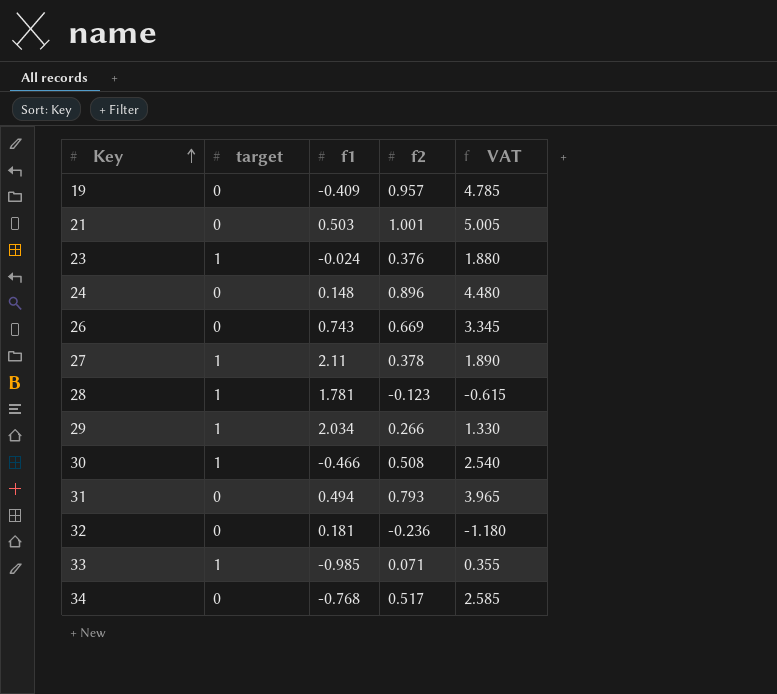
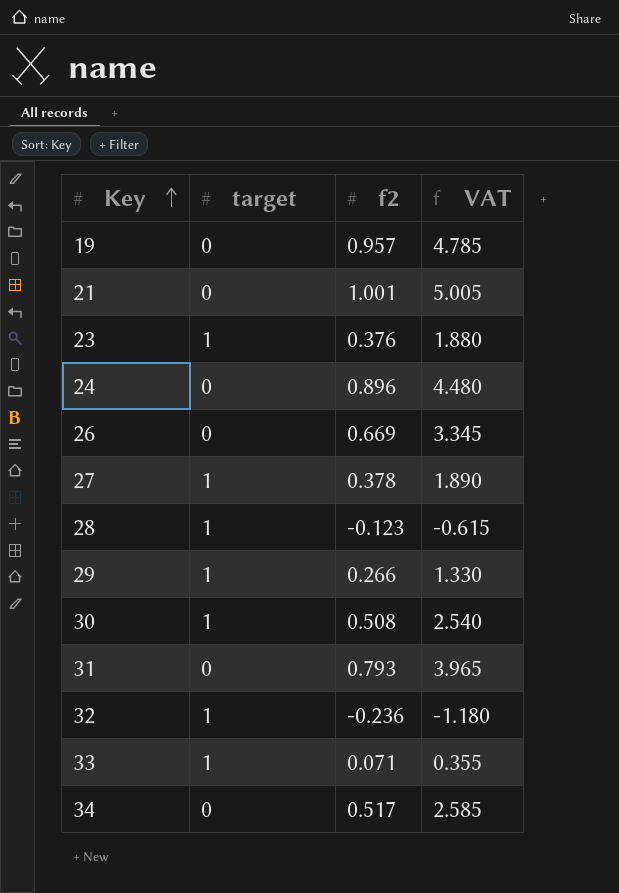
column f1 | position: 3 -> none
32 | target: 0 -> 1

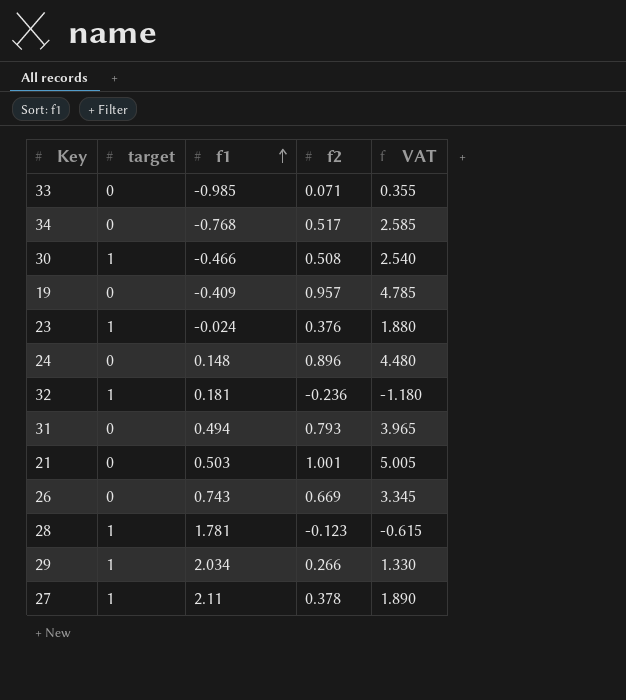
row order: Key ascending -> f1 ascending
column f1 | position: none -> 3
33 | target: 1 -> 0

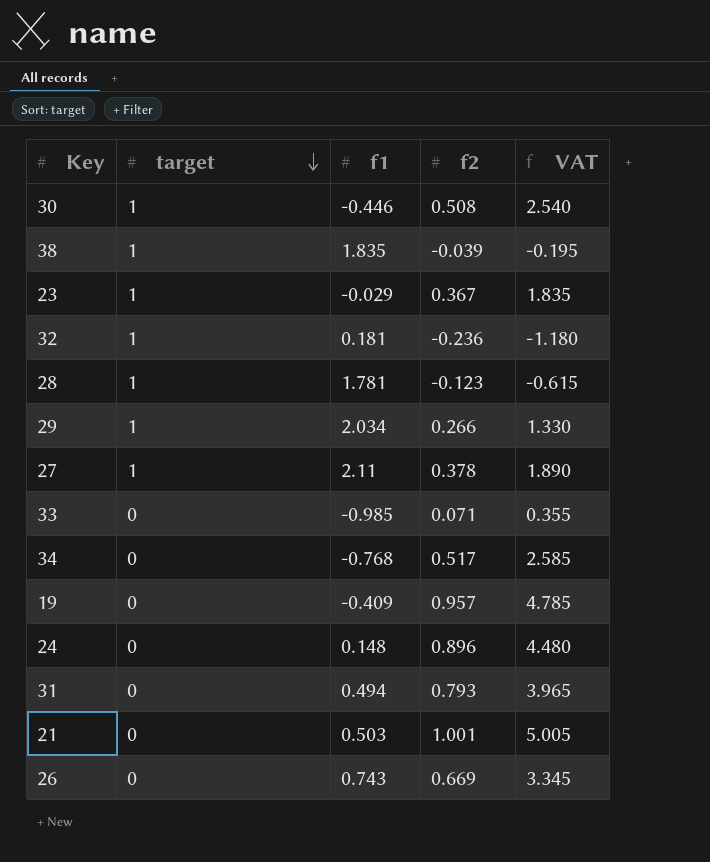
row order: f1 ascending -> target descending
30 | f1: -0.466 -> -0.446
row 38: none -> 1 | 1.835 | -0.039 | -0.195
23 | f1: -0.024 -> -0.029
23 | f2: 0.376 -> 0.367
23 | VAT: 1.880 -> 1.835

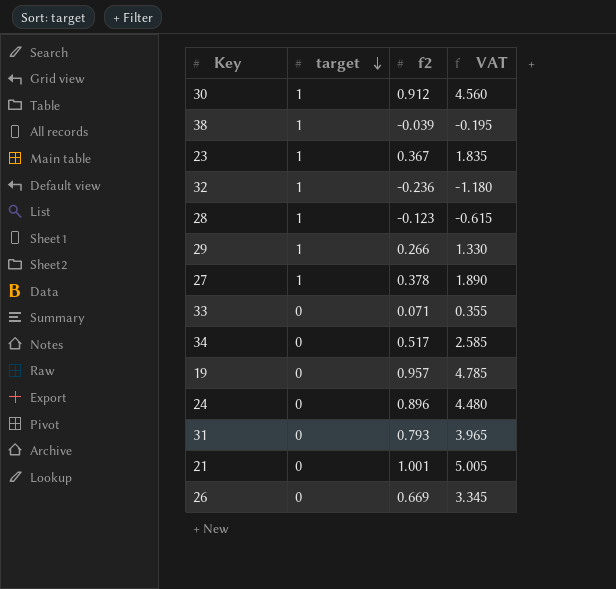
column f1 | position: 3 -> none
30 | f2: 0.508 -> 0.912
30 | VAT: 2.540 -> 4.560

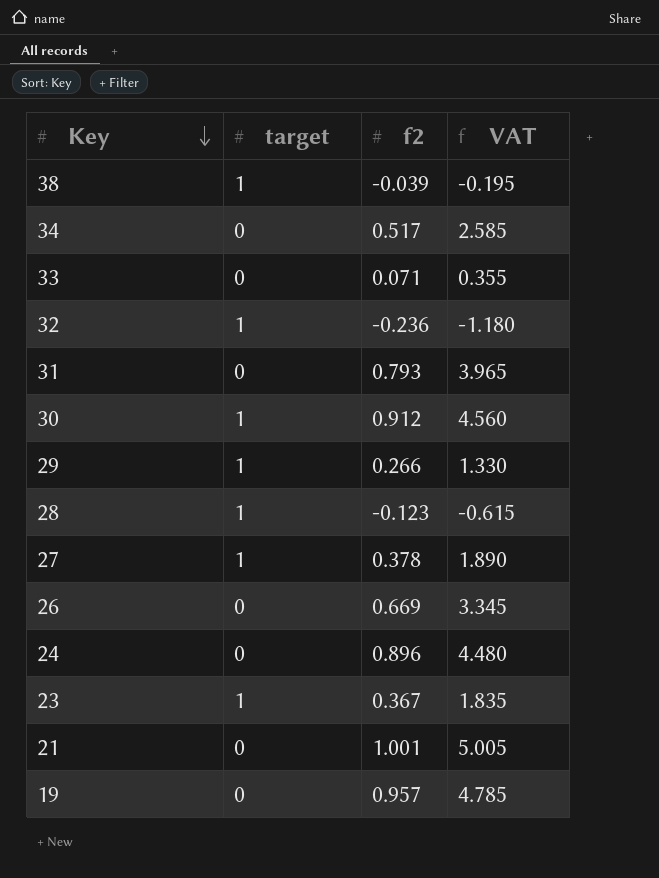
row order: target descending -> Key descending

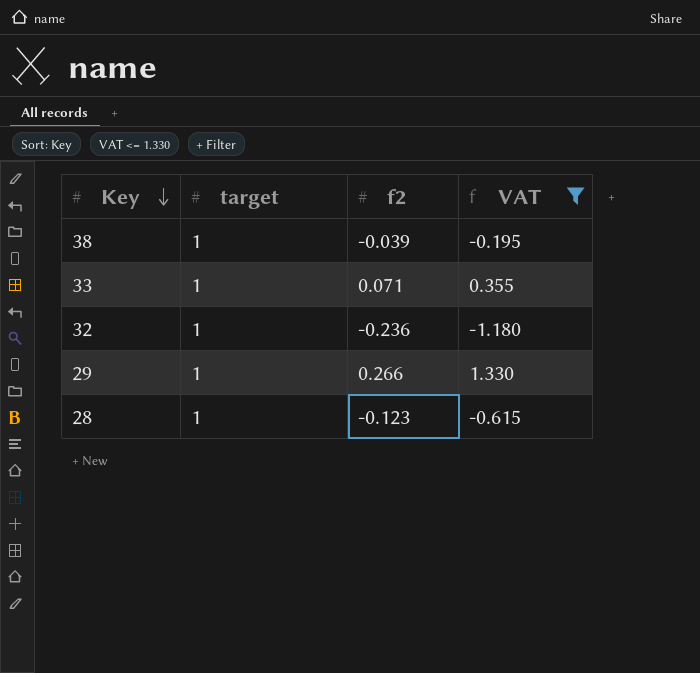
filter: none -> VAT <= 1.330
33 | target: 0 -> 1

